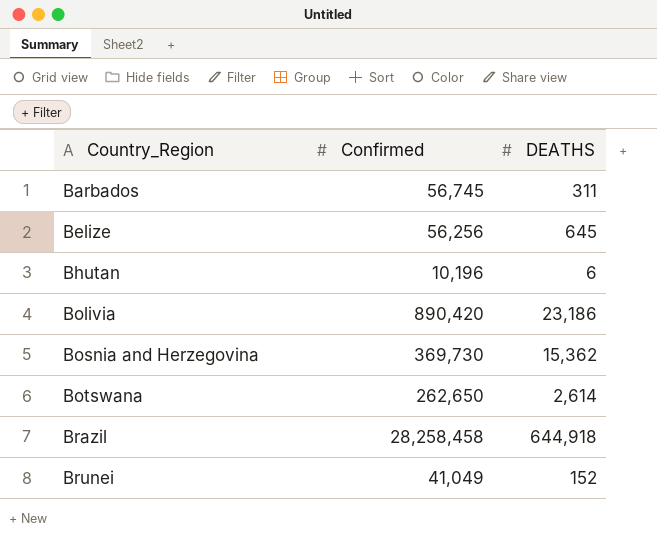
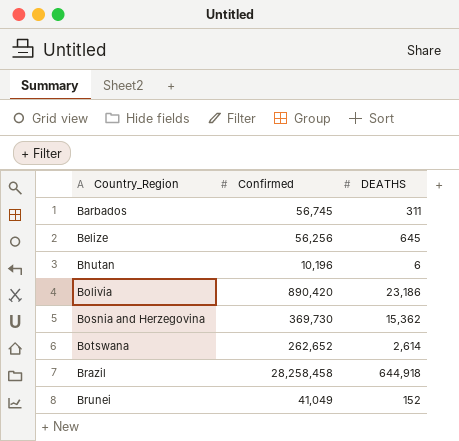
Botswana | Confirmed: 262,650 -> 262,652

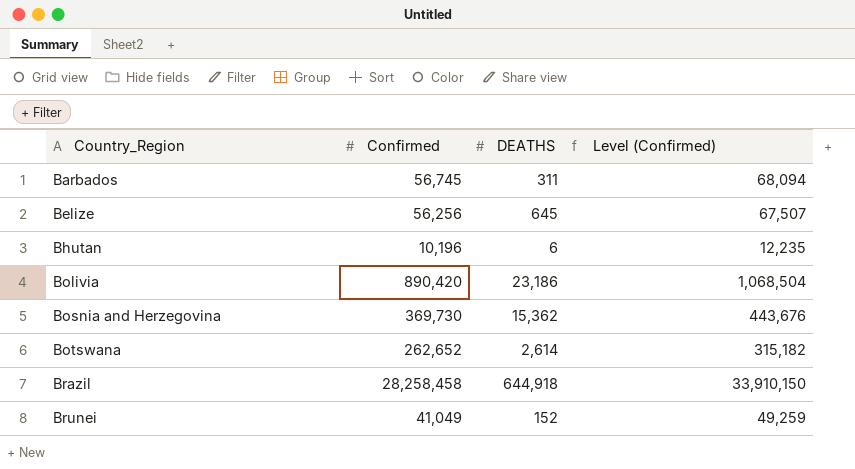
column Level (Confirmed) | formula: none -> [Confirmed] * 1.2

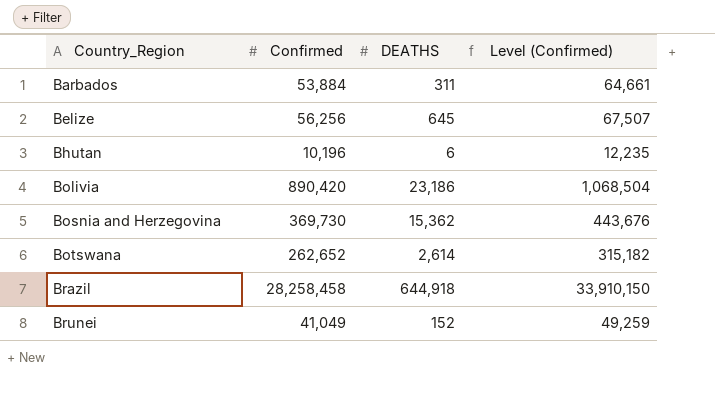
Barbados | Confirmed: 56,745 -> 53,884
Barbados | Level (Confirmed): 68,094 -> 64,661

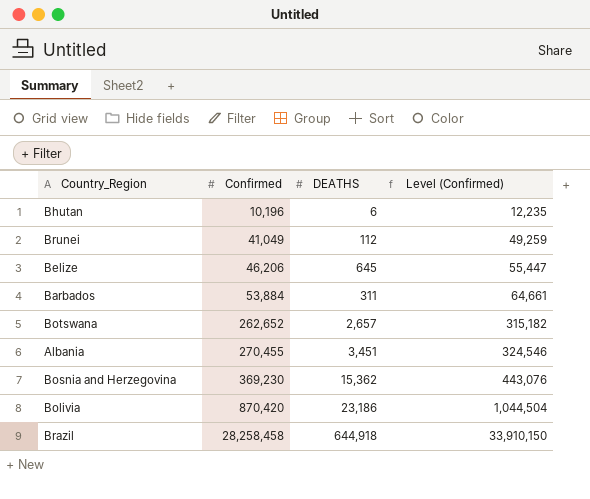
row order: Country_Region ascending -> Confirmed ascending
Brunei | DEATHS: 152 -> 112
Belize | Confirmed: 56,256 -> 46,206
Belize | Level (Confirmed): 67,507 -> 55,447
Botswana | DEATHS: 2,614 -> 2,657
row Albania: none -> 270,455 | 3,451 | 324,546
Bosnia and Herzegovina | Confirmed: 369,730 -> 369,230
Bosnia and Herzegovina | Level (Confirmed): 443,676 -> 443,076
Bolivia | Confirmed: 890,420 -> 870,420
Bolivia | Level (Confirmed): 1,068,504 -> 1,044,504

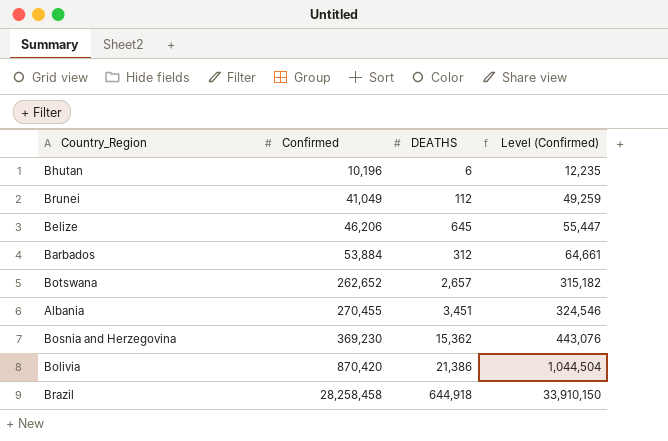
Barbados | DEATHS: 311 -> 312
Bolivia | DEATHS: 23,186 -> 21,386

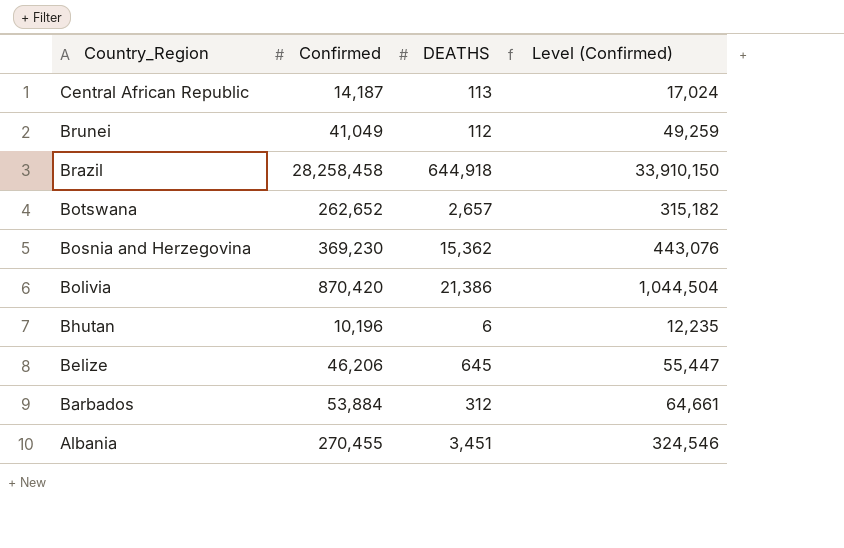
row order: Confirmed ascending -> Country_Region descending
row Central African Republic: none -> 14,187 | 113 | 17,024

